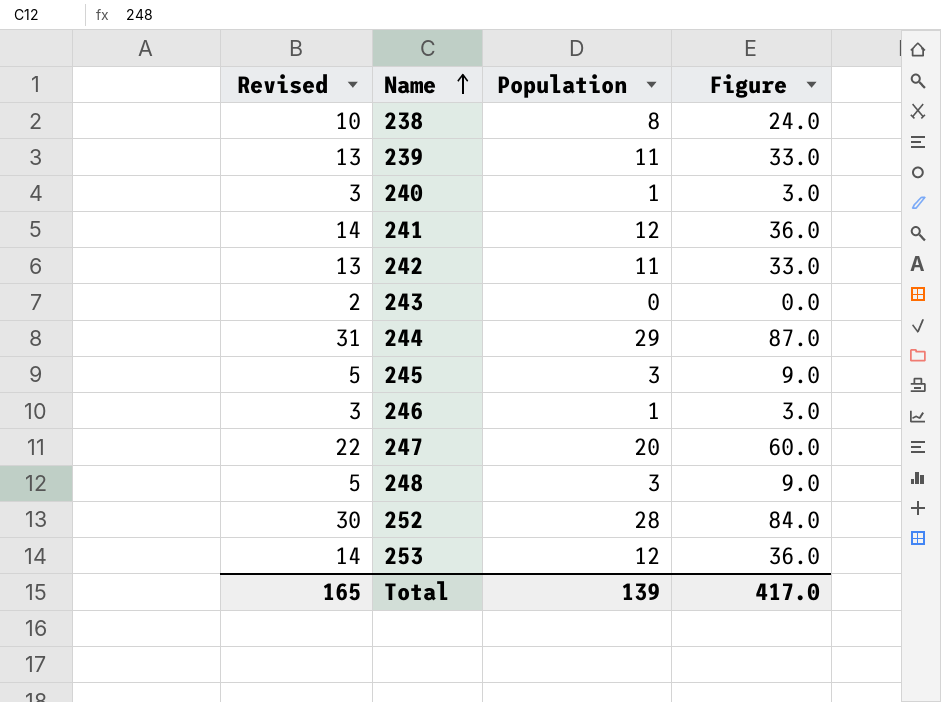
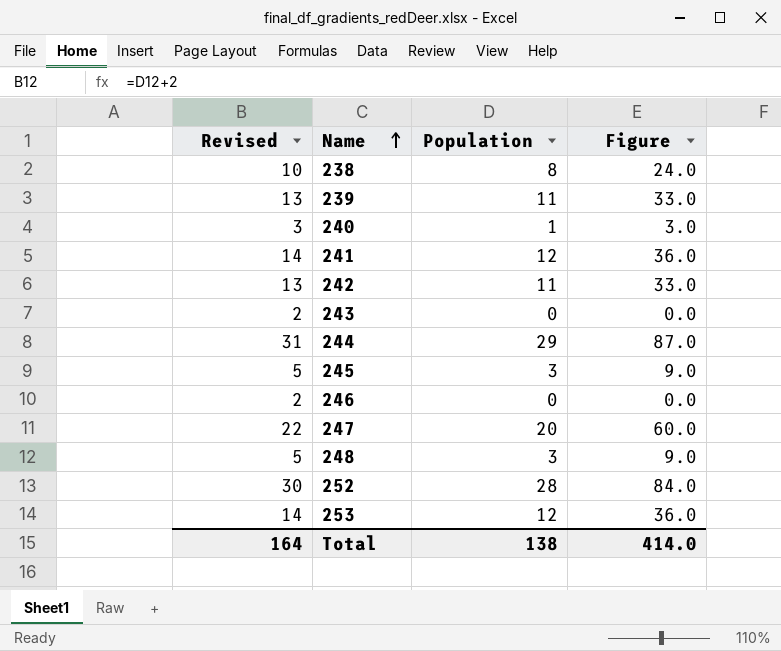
246 | Revised: 3 -> 2
246 | Population: 1 -> 0
246 | Figure: 3.0 -> 0.0
Total | Revised: 165 -> 164
Total | Population: 139 -> 138
Total | Figure: 417.0 -> 414.0

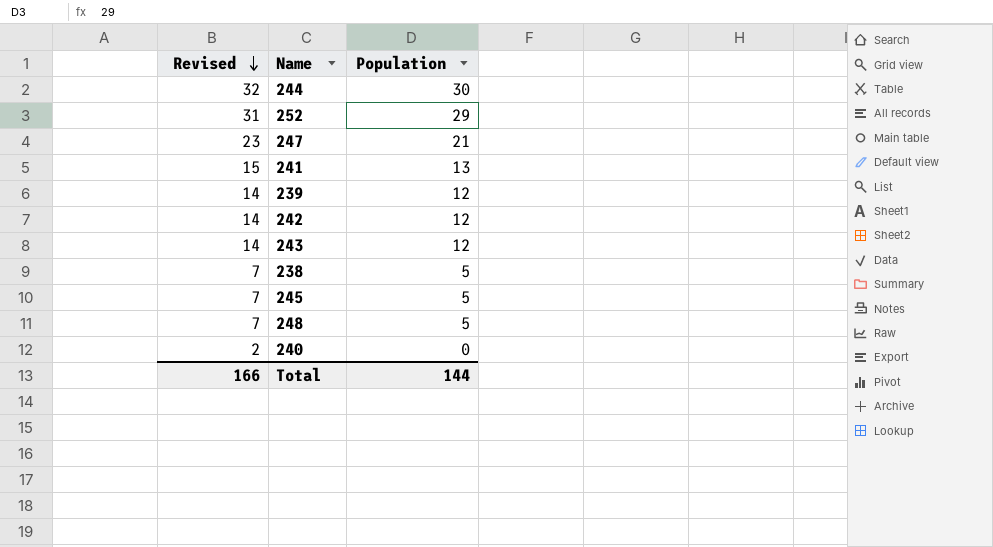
row order: Name ascending -> Revised descending
column Figure | formula: [Population] * 3 -> none
row 246: 2 | 0 | 0.0 -> none
row 253: 14 | 12 | 36.0 -> none
244 | Revised: 31 -> 32
244 | Population: 29 -> 30
252 | Revised: 30 -> 31
252 | Population: 28 -> 29
247 | Revised: 22 -> 23
247 | Population: 20 -> 21
241 | Revised: 14 -> 15
241 | Population: 12 -> 13
239 | Revised: 13 -> 14
239 | Population: 11 -> 12
242 | Revised: 13 -> 14
242 | Population: 11 -> 12
243 | Revised: 2 -> 14
243 | Population: 0 -> 12
238 | Revised: 10 -> 7
238 | Population: 8 -> 5
245 | Revised: 5 -> 7
245 | Population: 3 -> 5
248 | Revised: 5 -> 7
248 | Population: 3 -> 5
240 | Revised: 3 -> 2
240 | Population: 1 -> 0
Total | Revised: 164 -> 166
Total | Population: 138 -> 144

